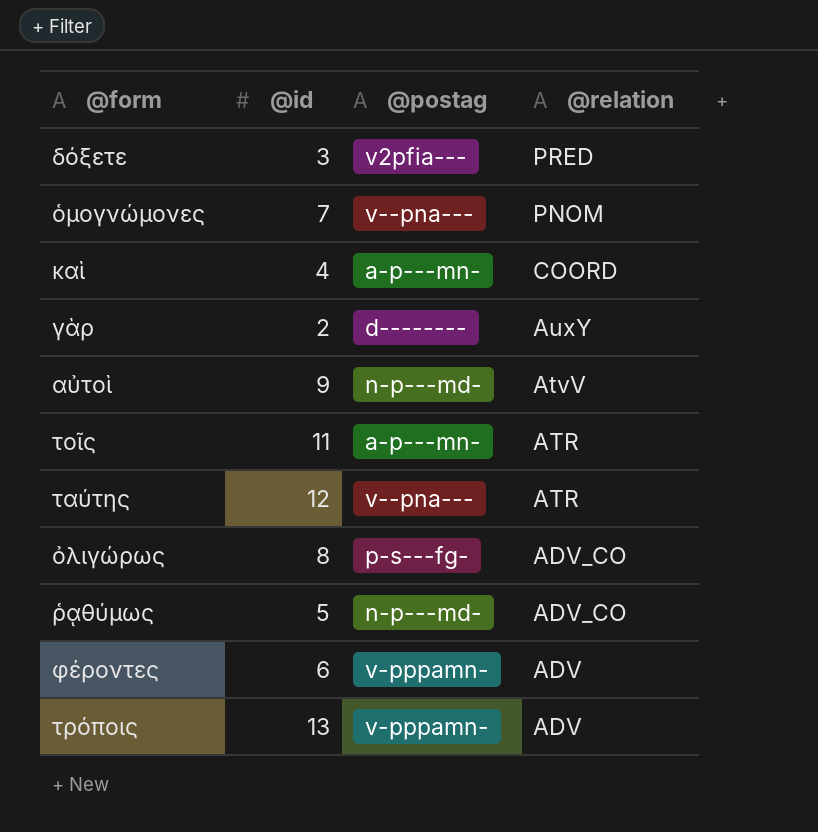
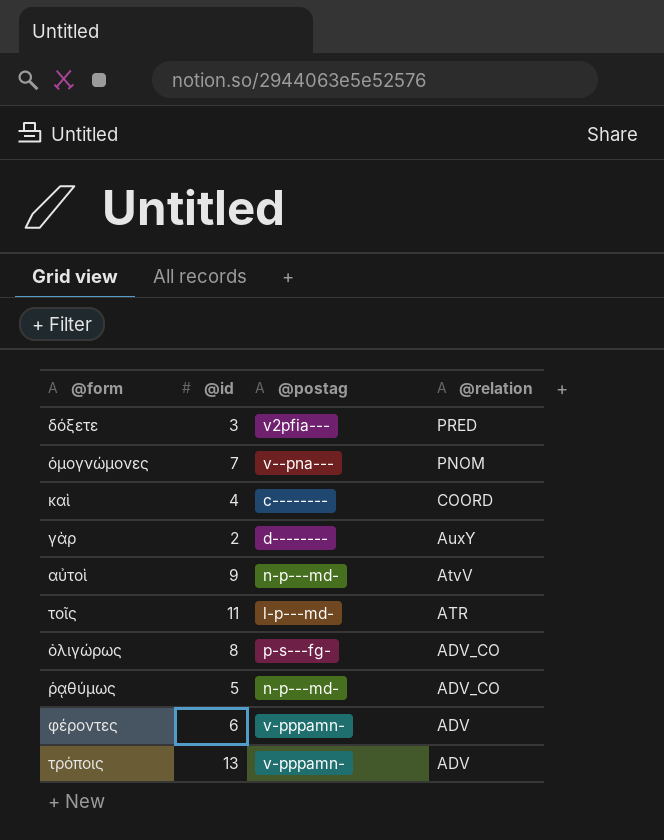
row ταύτης: 12 | v--pna--- | ATR -> none
καὶ | @postag: a-p---mn- -> c--------
τοῖς | @postag: a-p---mn- -> l-p---md-

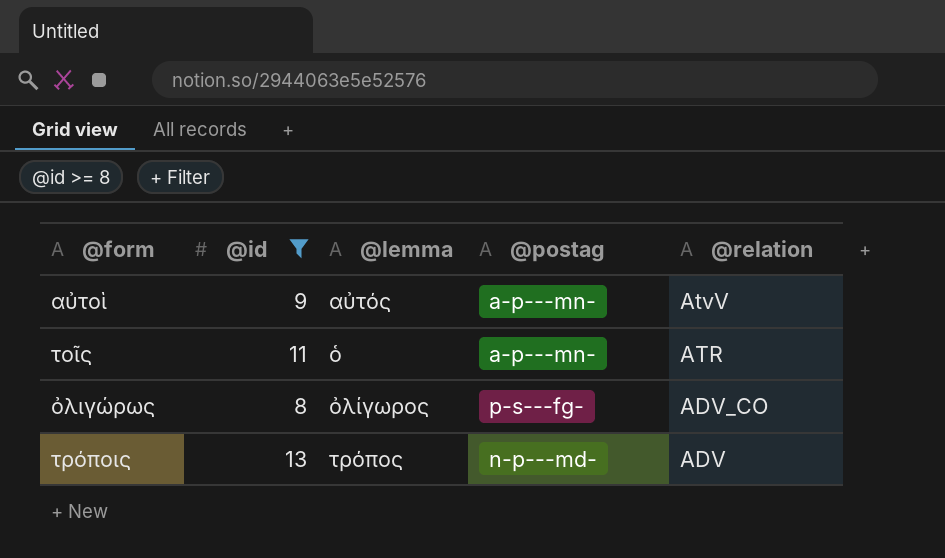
filter: none -> @id >= 8
column @lemma | position: none -> 3
αὐτοὶ | @postag: n-p---md- -> a-p---mn-
τοῖς | @postag: l-p---md- -> a-p---mn-
τρόποις | @postag: v-pppamn- -> n-p---md-

